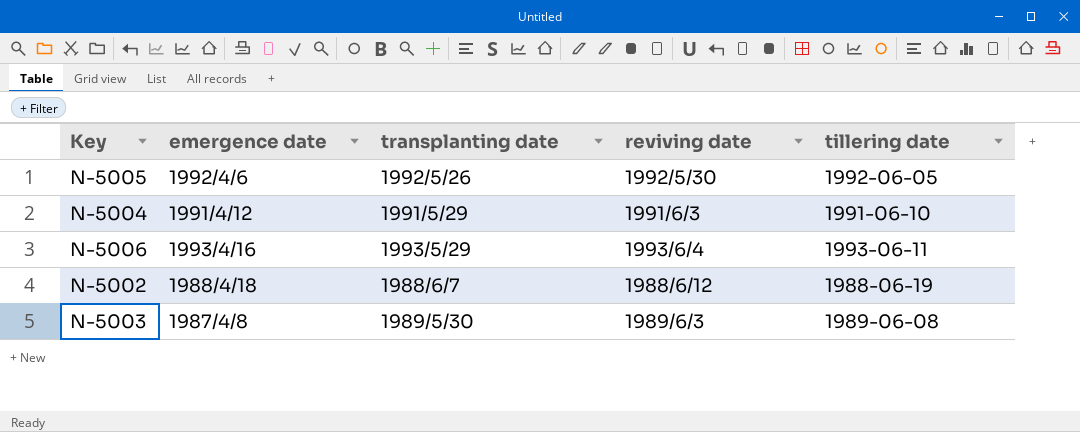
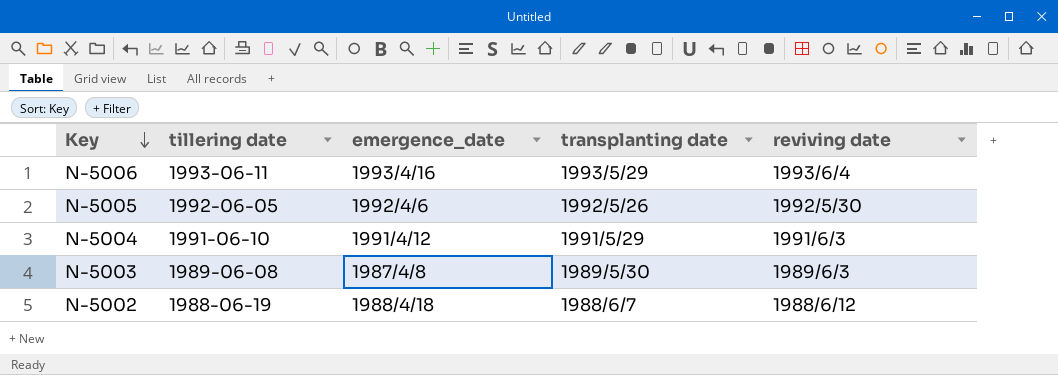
row order: none -> Key descending
column tillering date | position: 5 -> 2
column name: emergence date -> emergence_date

